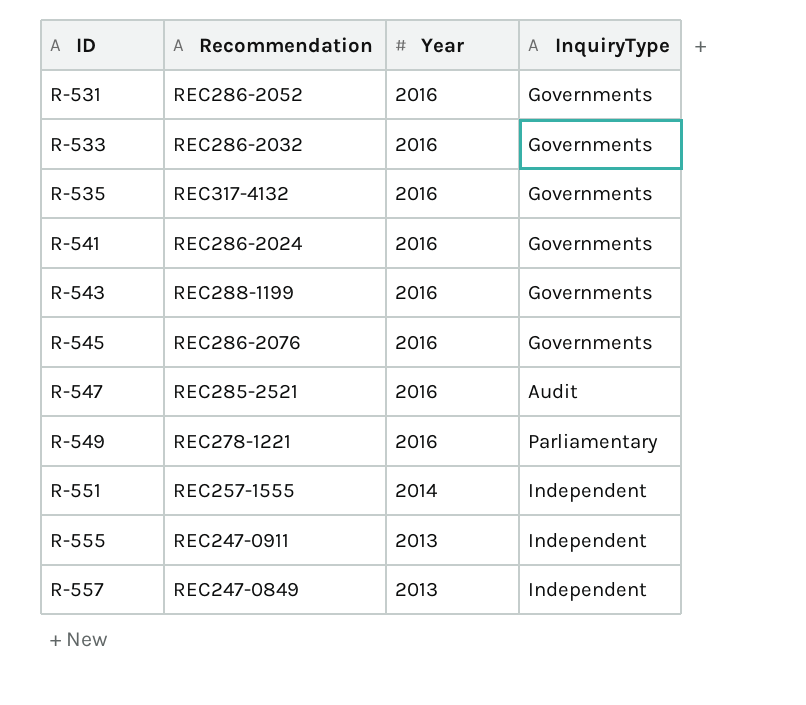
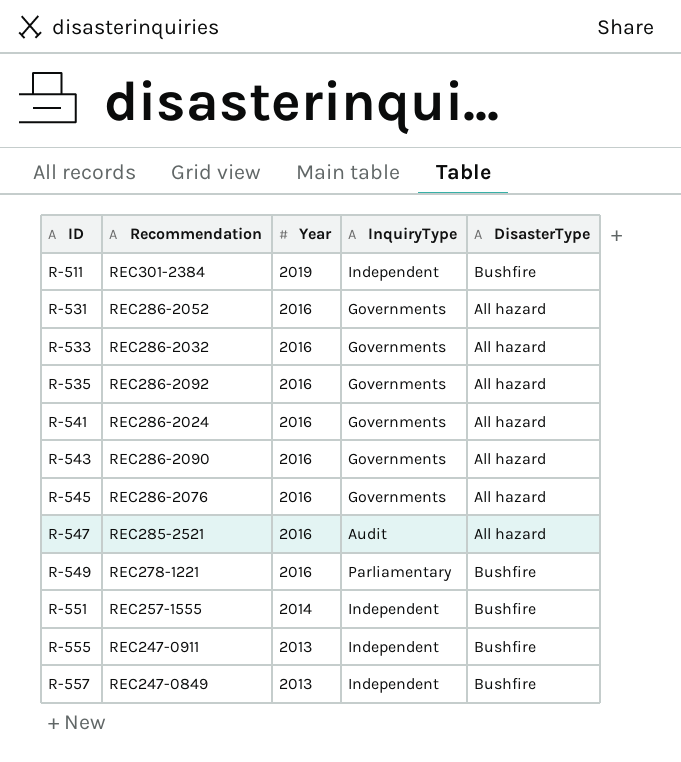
column DisasterType | position: none -> 5
row R-511: none -> REC301-2384 | 2019 | Independent | Bushfire
R-535 | Recommendation: REC317-4132 -> REC286-2092
R-543 | Recommendation: REC288-1199 -> REC286-2090

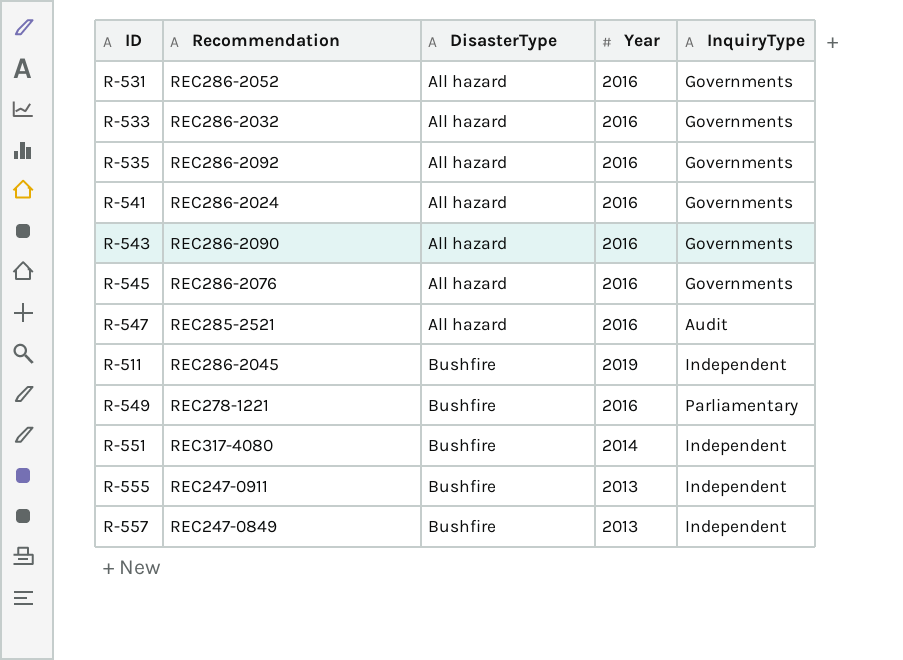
row order: ID ascending -> DisasterType ascending
column DisasterType | position: 5 -> 3
R-511 | Recommendation: REC301-2384 -> REC286-2045
R-551 | Recommendation: REC257-1555 -> REC317-4080

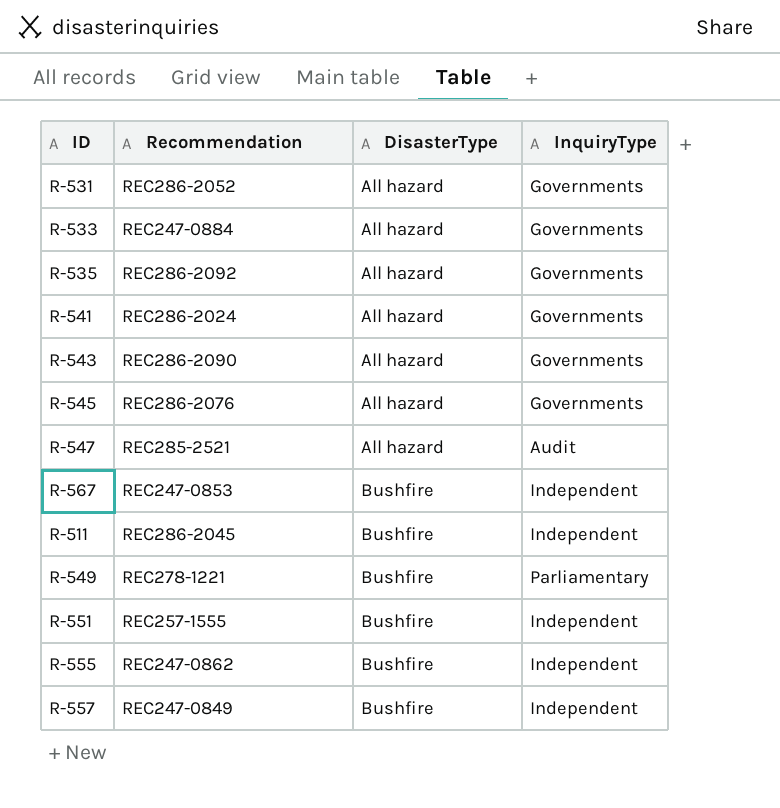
column Year | position: 4 -> none
R-533 | Recommendation: REC286-2032 -> REC247-0884
row R-567: none -> REC247-0853 | Bushfire | Independent
R-551 | Recommendation: REC317-4080 -> REC257-1555
R-555 | Recommendation: REC247-0911 -> REC247-0862

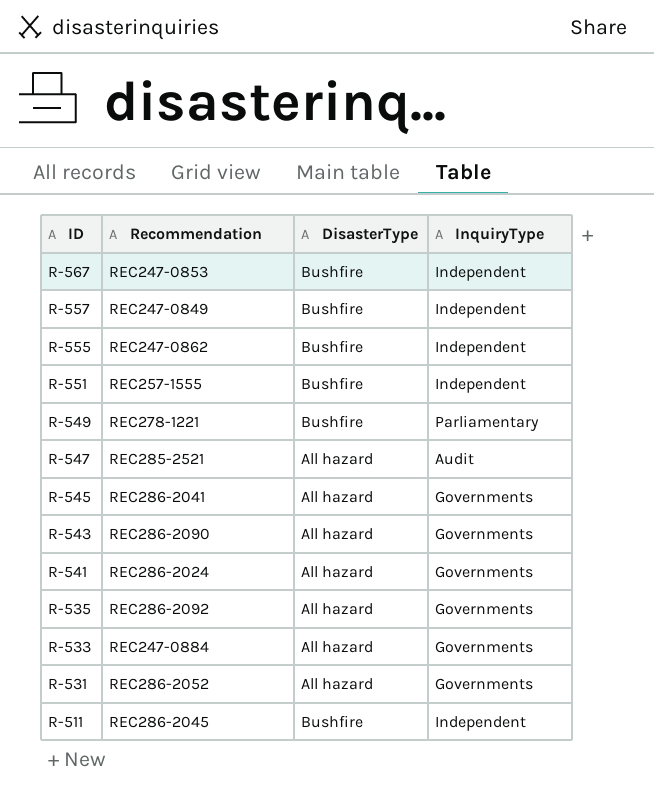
row order: DisasterType ascending -> ID descending
R-545 | Recommendation: REC286-2076 -> REC286-2041

